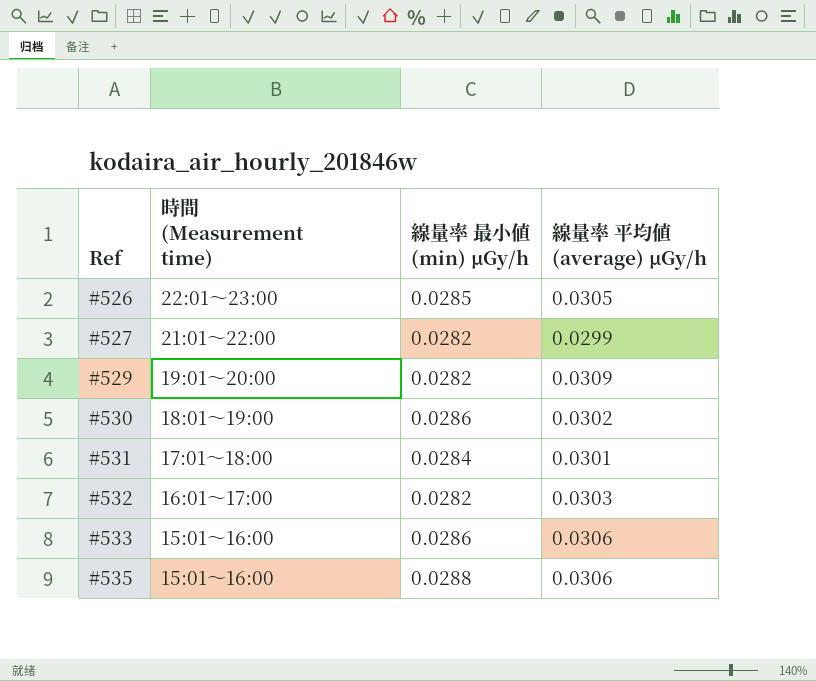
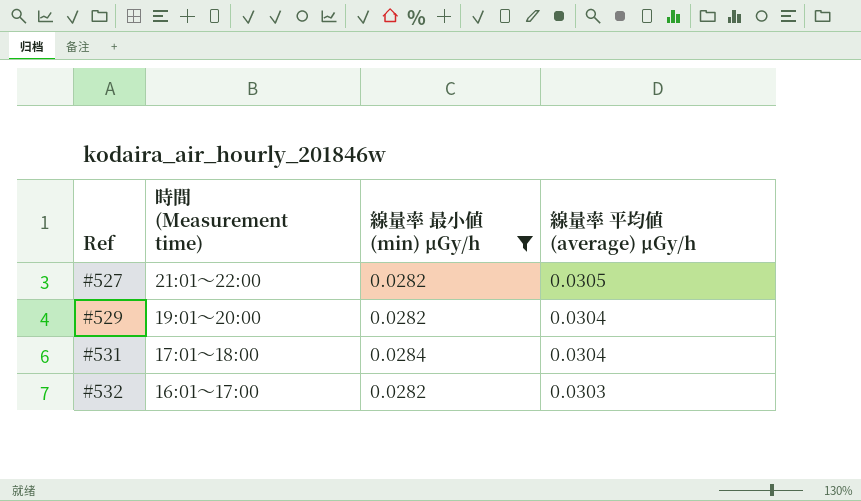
filter: none -> 線量率 最小値 (min) μGy/h <= 0.0284
#527 | 線量率 平均値 (average) μGy/h: 0.0299 -> 0.0305
#529 | 線量率 平均値 (average) μGy/h: 0.0309 -> 0.0304
#531 | 線量率 平均値 (average) μGy/h: 0.0301 -> 0.0304

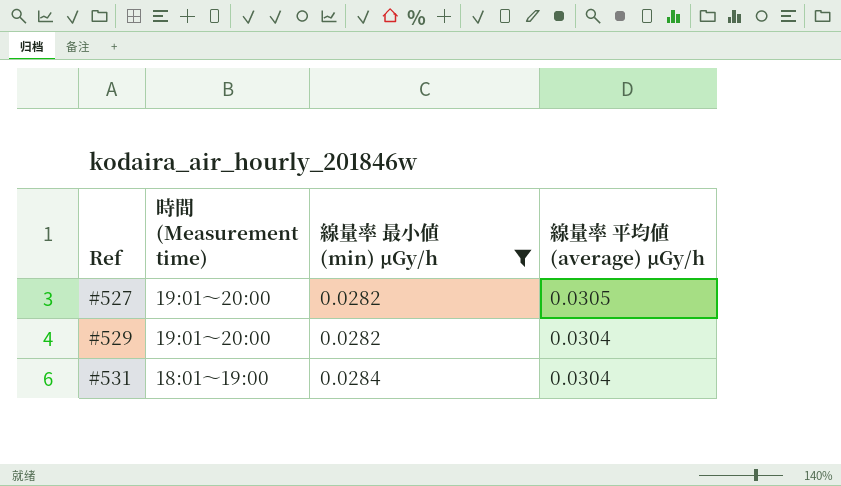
row #532: 16:01～17:00 | 0.0282 | 0.0303 -> none
#527 | 時間 (Measurement time): 21:01～22:00 -> 19:01～20:00
#531 | 時間 (Measurement time): 17:01～18:00 -> 18:01～19:00

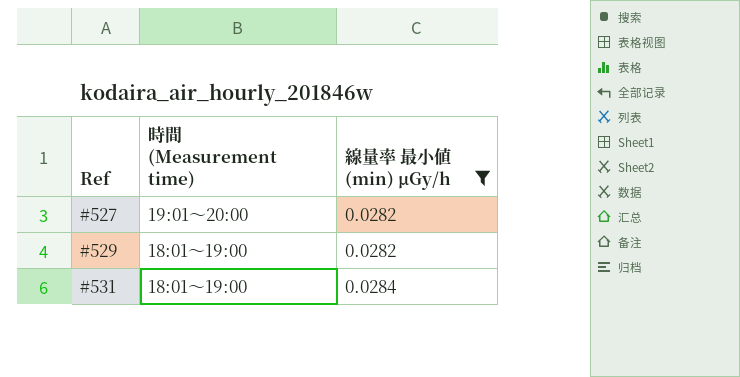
column 線量率 平均値 (average) μGy/h | position: 4 -> none
#529 | 時間 (Measurement time): 19:01～20:00 -> 18:01～19:00

